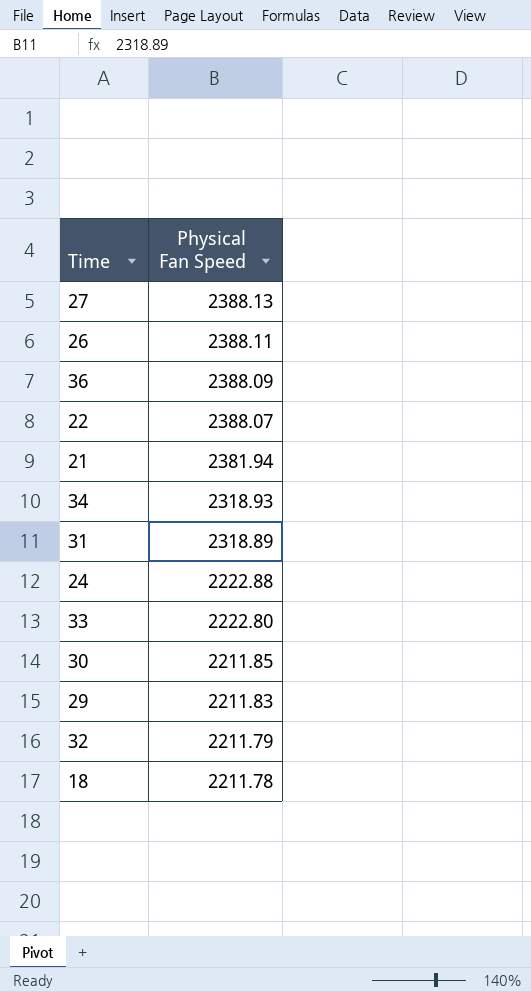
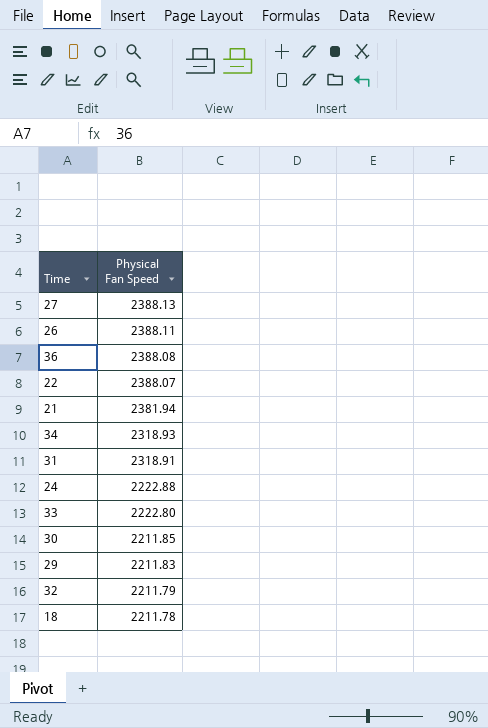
36 | Physical Fan Speed: 2388.09 -> 2388.08
31 | Physical Fan Speed: 2318.89 -> 2318.91

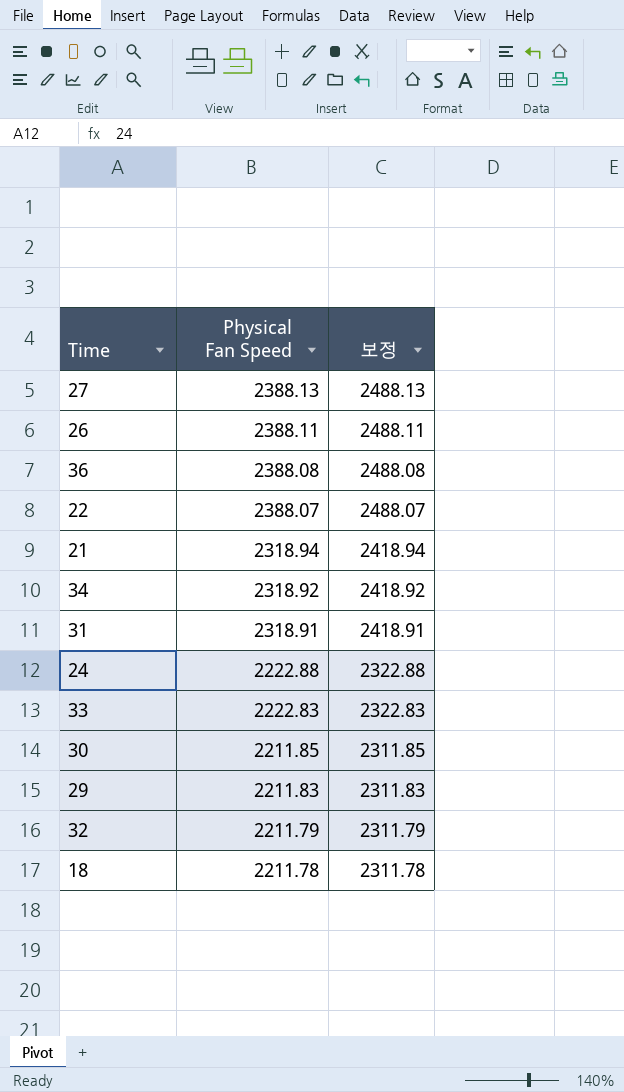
column 보정 | formula: none -> [Physical Fan Speed] + 100
21 | Physical Fan Speed: 2381.94 -> 2318.94
34 | Physical Fan Speed: 2318.93 -> 2318.92
33 | Physical Fan Speed: 2222.80 -> 2222.83

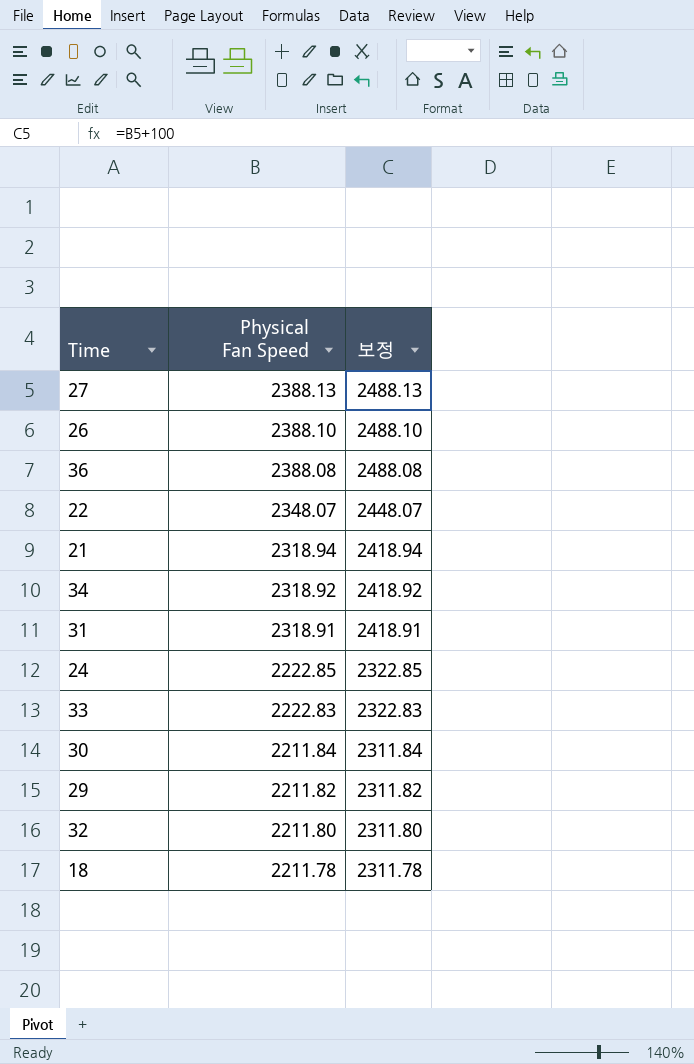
26 | Physical Fan Speed: 2388.11 -> 2388.10
26 | 보정: 2488.11 -> 2488.10
22 | Physical Fan Speed: 2388.07 -> 2348.07
22 | 보정: 2488.07 -> 2448.07
24 | Physical Fan Speed: 2222.88 -> 2222.85
24 | 보정: 2322.88 -> 2322.85
30 | Physical Fan Speed: 2211.85 -> 2211.84
30 | 보정: 2311.85 -> 2311.84
29 | Physical Fan Speed: 2211.83 -> 2211.82
29 | 보정: 2311.83 -> 2311.82
32 | Physical Fan Speed: 2211.79 -> 2211.80
32 | 보정: 2311.79 -> 2311.80

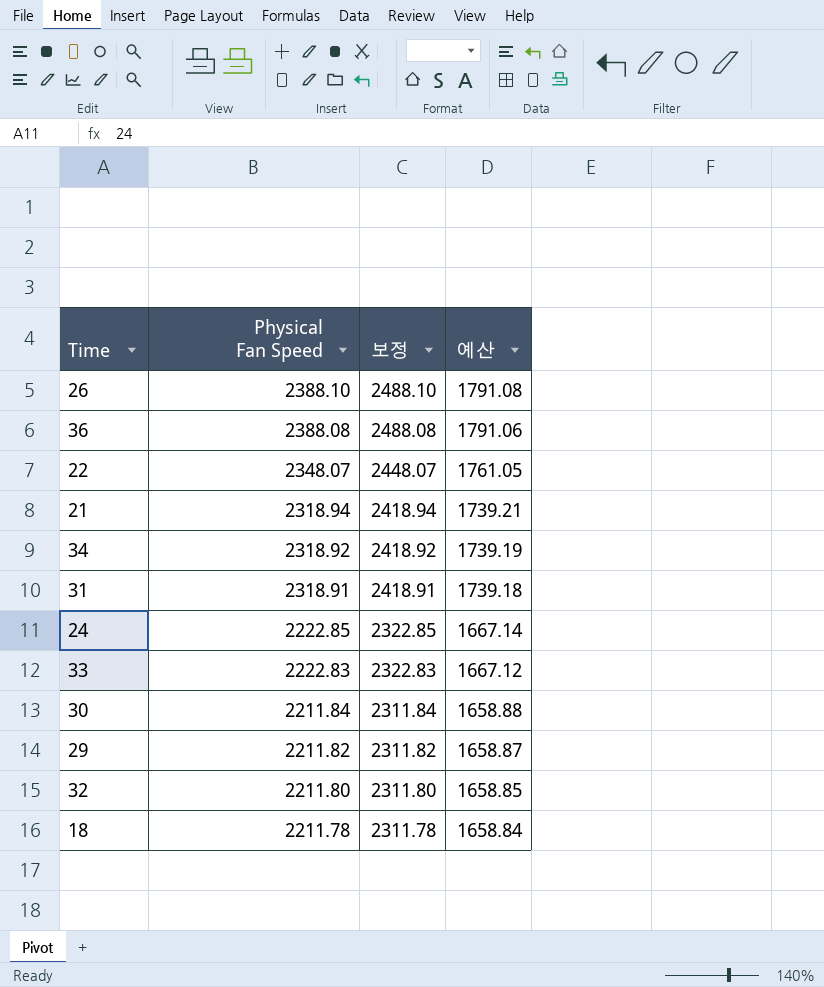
column 예산 | formula: none -> [Physical Fan Speed] * 0.75
row 27: 2388.13 | 2488.13 -> none

